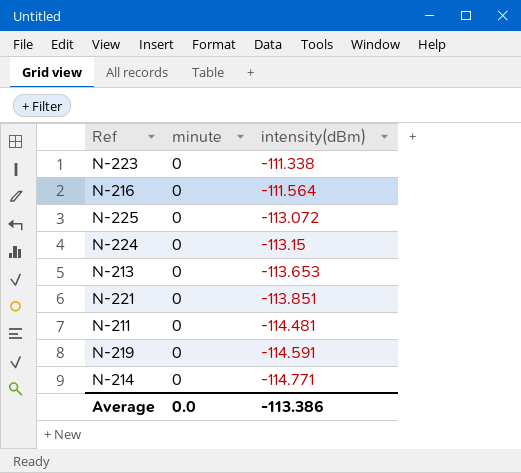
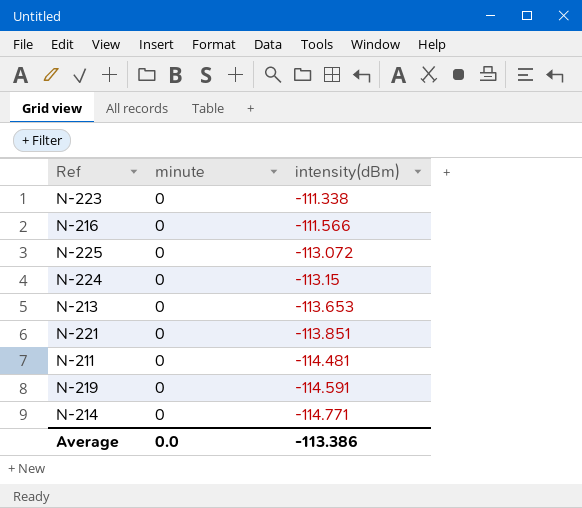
N-216 | intensity(dBm): -111.564 -> -111.566

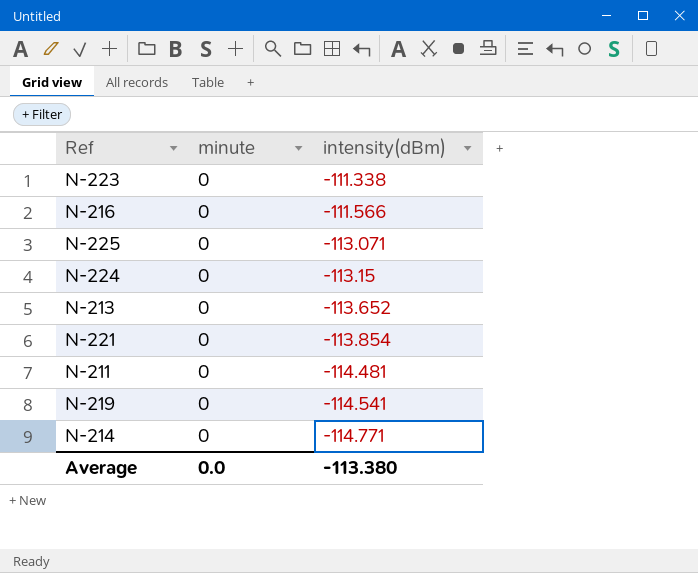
N-225 | intensity(dBm): -113.072 -> -113.071
N-213 | intensity(dBm): -113.653 -> -113.652
N-221 | intensity(dBm): -113.851 -> -113.854
N-219 | intensity(dBm): -114.591 -> -114.541
Average | intensity(dBm): -113.386 -> -113.380

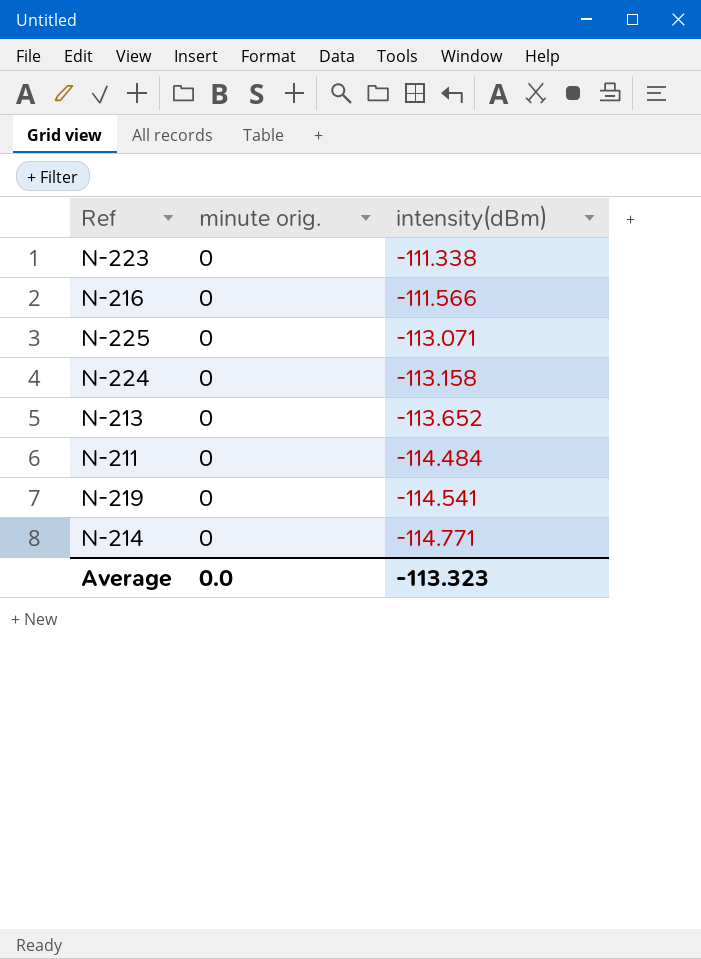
column name: minute -> minute orig.
row N-221: 0 | -113.854 -> none
N-224 | intensity(dBm): -113.15 -> -113.158
N-211 | intensity(dBm): -114.481 -> -114.484
Average | intensity(dBm): -113.380 -> -113.323

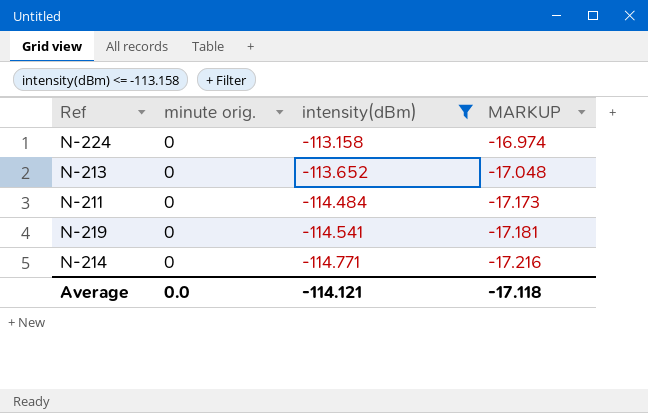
filter: none -> intensity(dBm) <= -113.158
column MARKUP | formula: none -> [intensity(dBm)] * 0.15
Average | intensity(dBm): -113.323 -> -114.121

